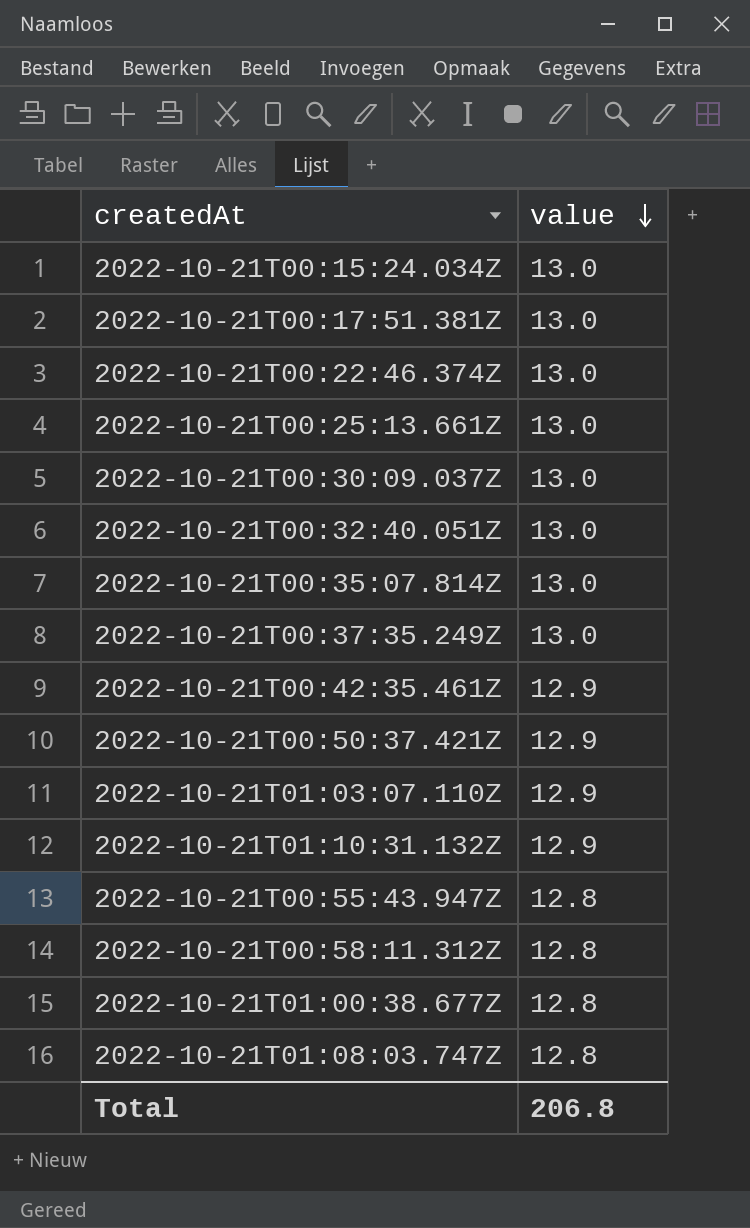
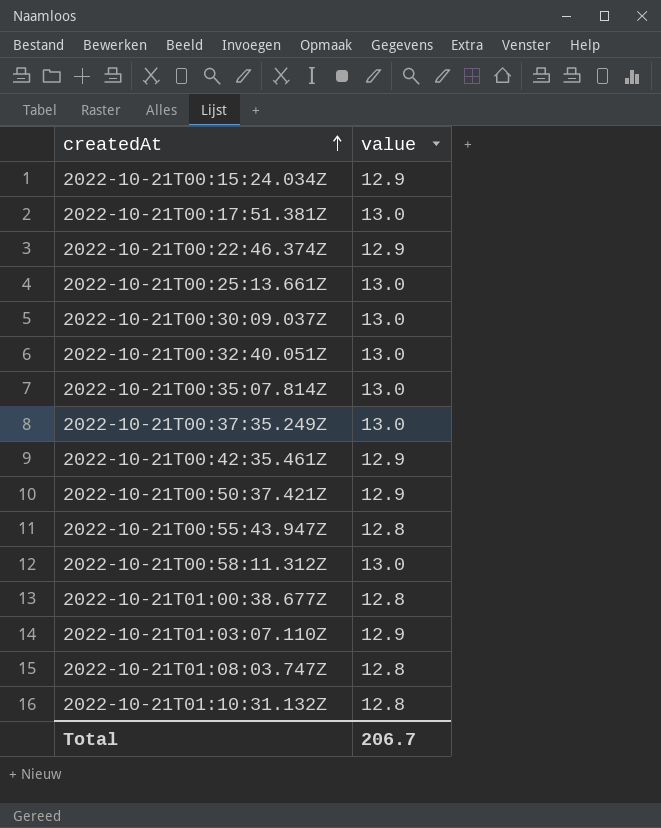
row order: value descending -> createdAt ascending
2022-10-21T00:15:24.034Z | value: 13.0 -> 12.9
2022-10-21T00:22:46.374Z | value: 13.0 -> 12.9
2022-10-21T00:58:11.312Z | value: 12.8 -> 13.0
2022-10-21T01:10:31.132Z | value: 12.9 -> 12.8
Total | value: 206.8 -> 206.7

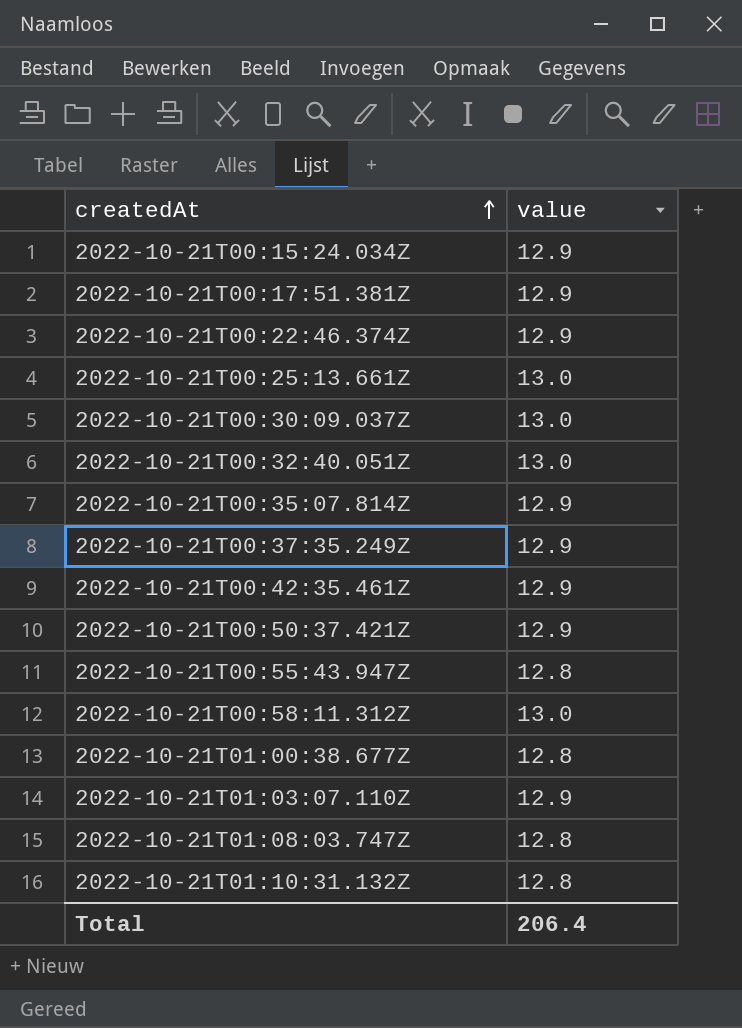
2022-10-21T00:17:51.381Z | value: 13.0 -> 12.9
2022-10-21T00:35:07.814Z | value: 13.0 -> 12.9
2022-10-21T00:37:35.249Z | value: 13.0 -> 12.9
Total | value: 206.7 -> 206.4

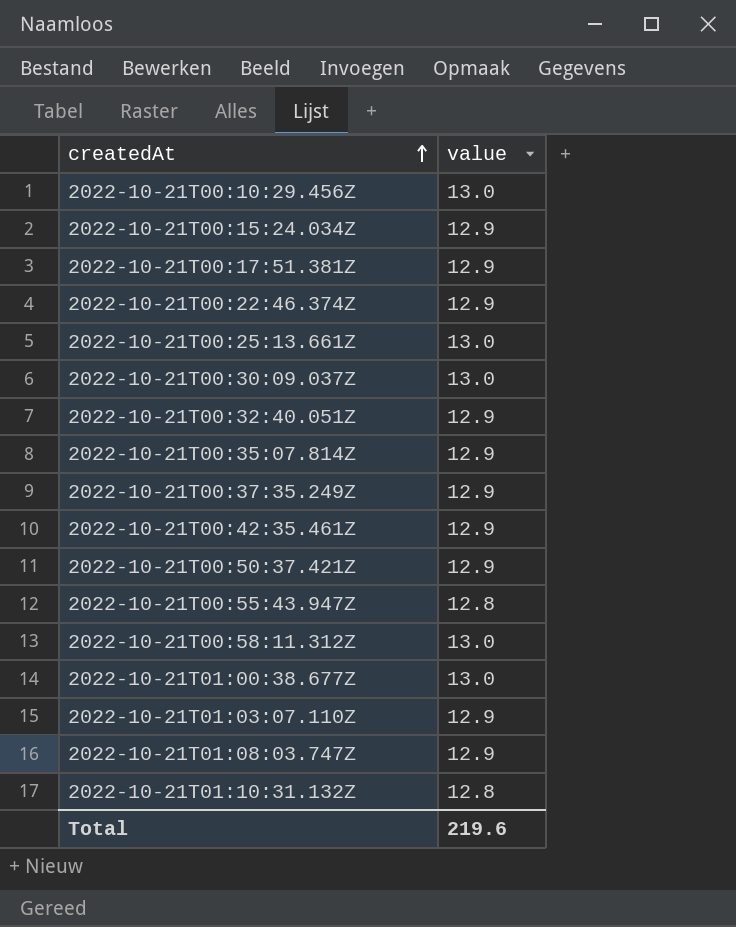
row 2022-10-21T00:10:29.456Z: none -> 13.0
2022-10-21T00:32:40.051Z | value: 13.0 -> 12.9
2022-10-21T01:00:38.677Z | value: 12.8 -> 13.0
2022-10-21T01:08:03.747Z | value: 12.8 -> 12.9
Total | value: 206.4 -> 219.6

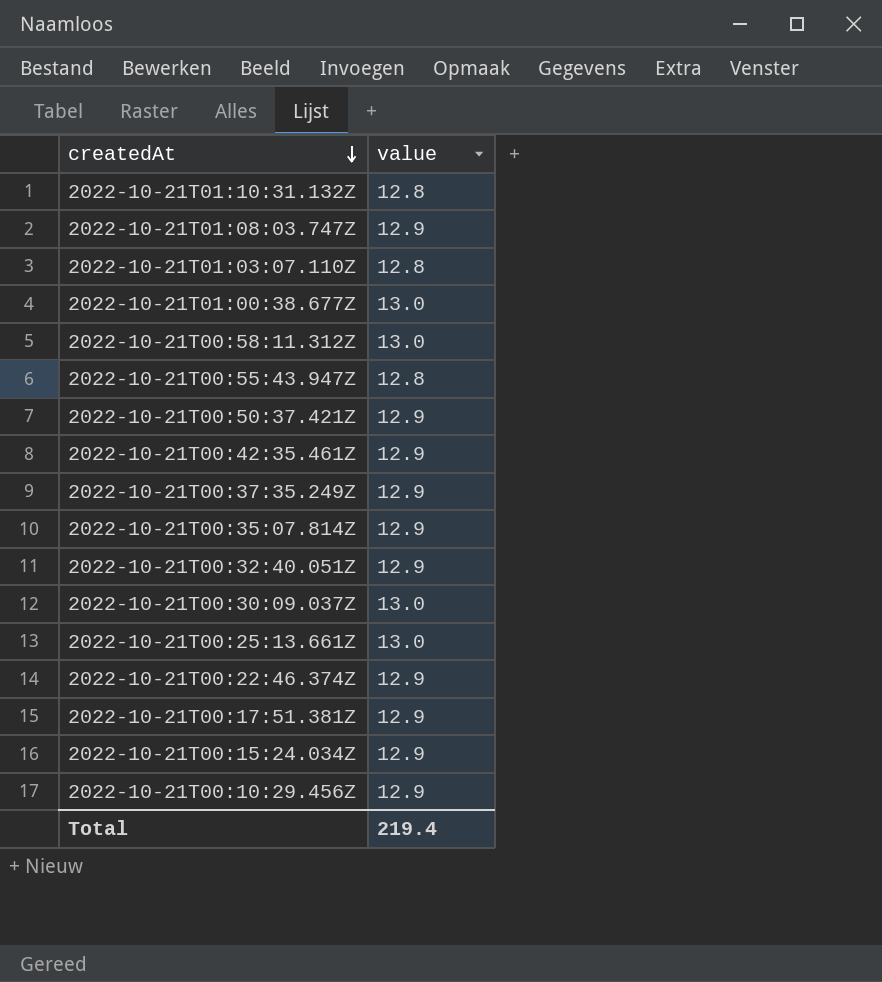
row order: createdAt ascending -> createdAt descending
2022-10-21T01:03:07.110Z | value: 12.9 -> 12.8
2022-10-21T00:10:29.456Z | value: 13.0 -> 12.9
Total | value: 219.6 -> 219.4

